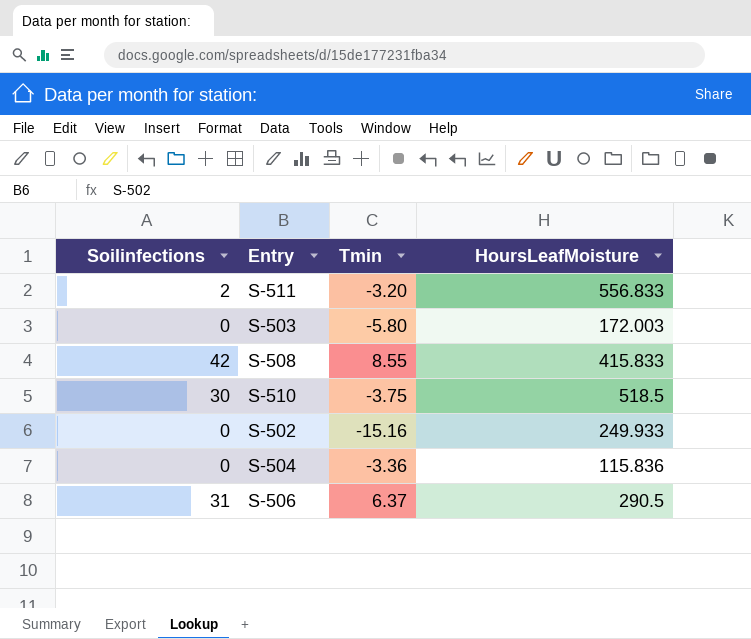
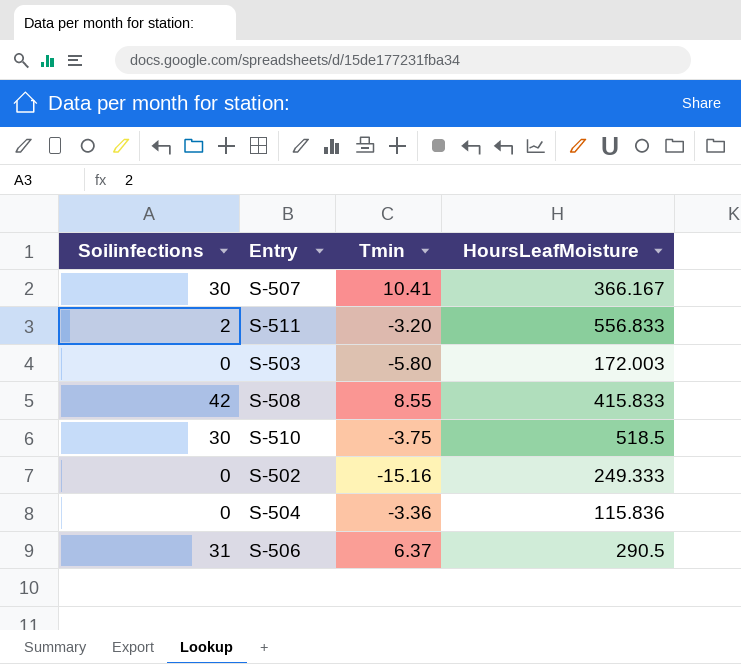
row S-507: none -> 30 | 10.41 | 366.167
S-502 | HoursLeafMoisture: 249.933 -> 249.333

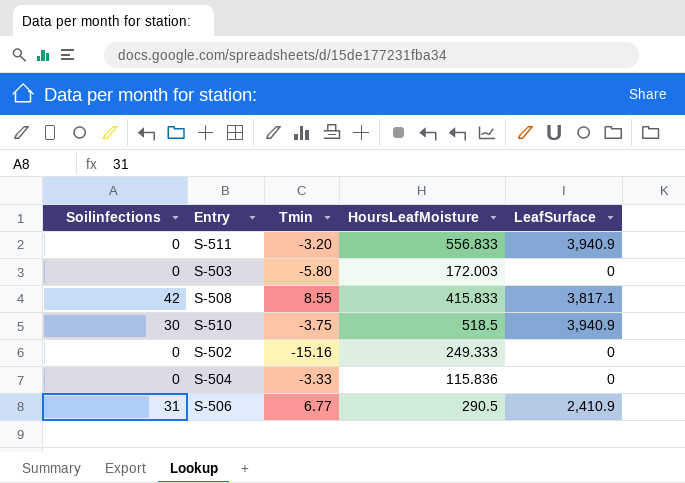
column LeafSurface | position: none -> 5
row S-507: 30 | 10.41 | 366.167 -> none
S-511 | Soilinfections: 2 -> 0
S-504 | Tmin: -3.36 -> -3.33
S-506 | Tmin: 6.37 -> 6.77

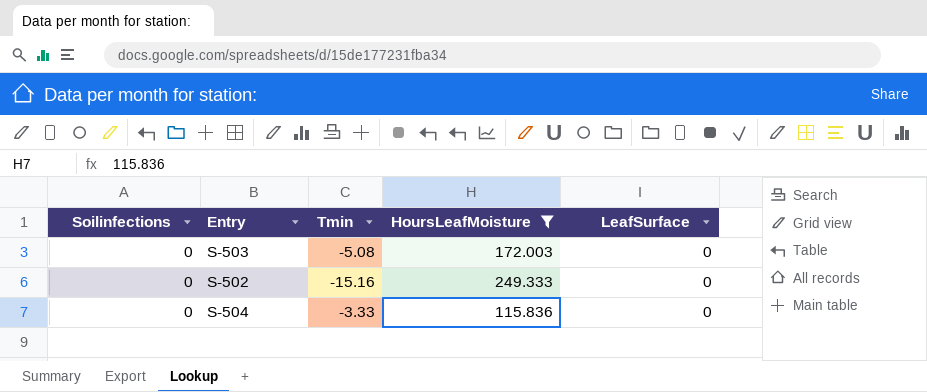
filter: none -> HoursLeafMoisture <= 249.333
S-503 | Tmin: -5.80 -> -5.08

